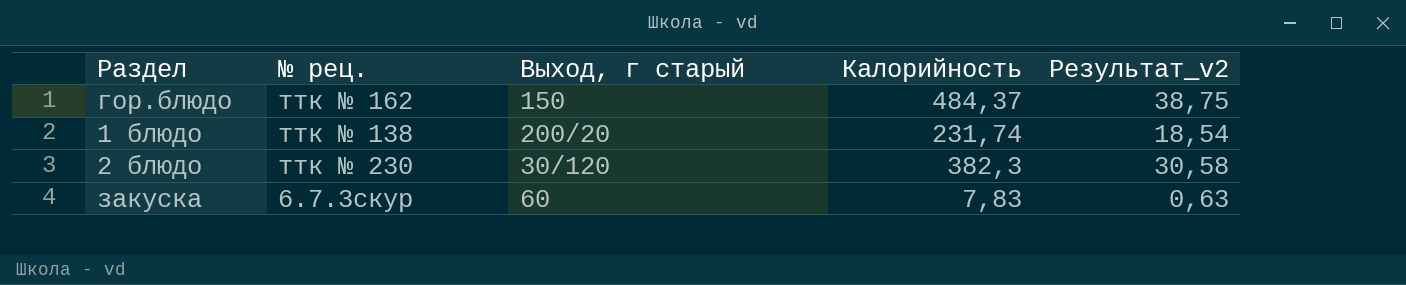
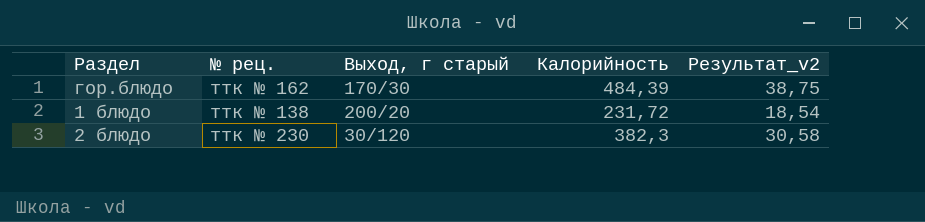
row закуска: 6.7.3скур | 60 | 7,83 | 0,63 -> none
гор.блюдо | Выход, г старый: 150 -> 170/30
гор.блюдо | Калорийность: 484,37 -> 484,39
1 блюдо | Калорийность: 231,74 -> 231,72

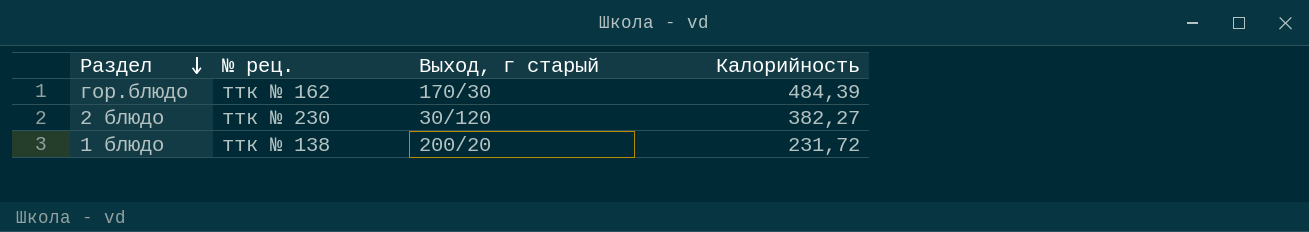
row order: none -> Раздел descending
column Результат_v2 | formula: [Калорийность] * 0,08 -> none
2 блюдо | Калорийность: 382,3 -> 382,27

